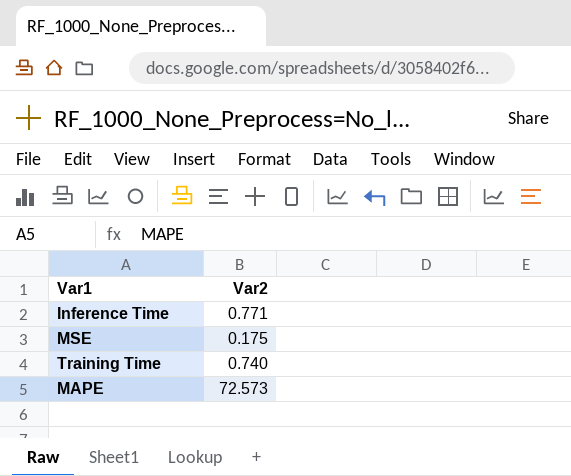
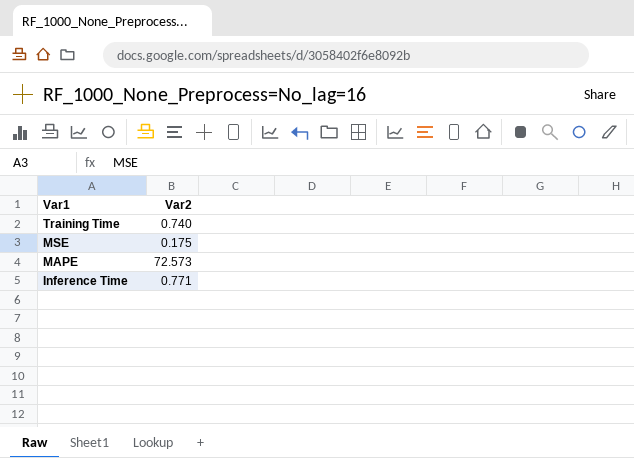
row order: none -> Var1 descending

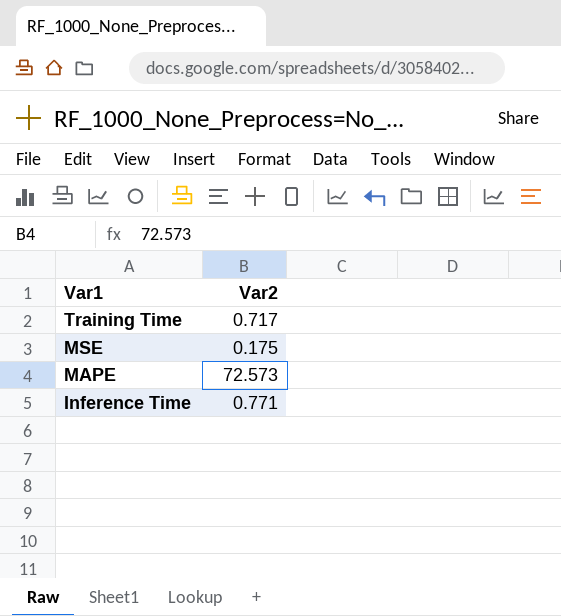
Training Time | Var2: 0.740 -> 0.717

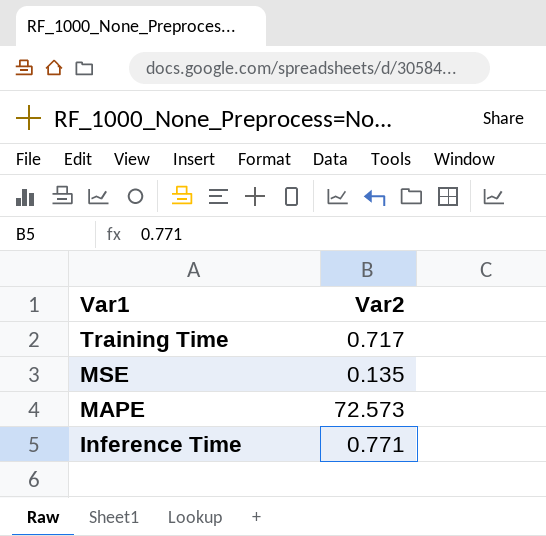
MSE | Var2: 0.175 -> 0.135

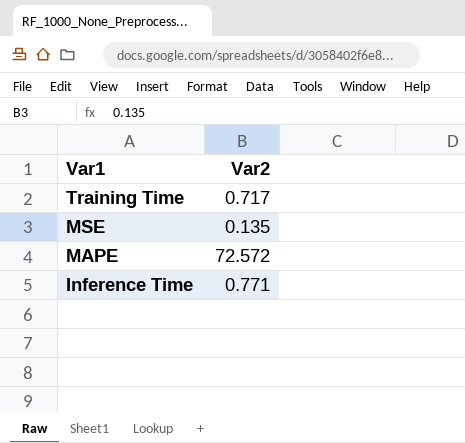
MAPE | Var2: 72.573 -> 72.572

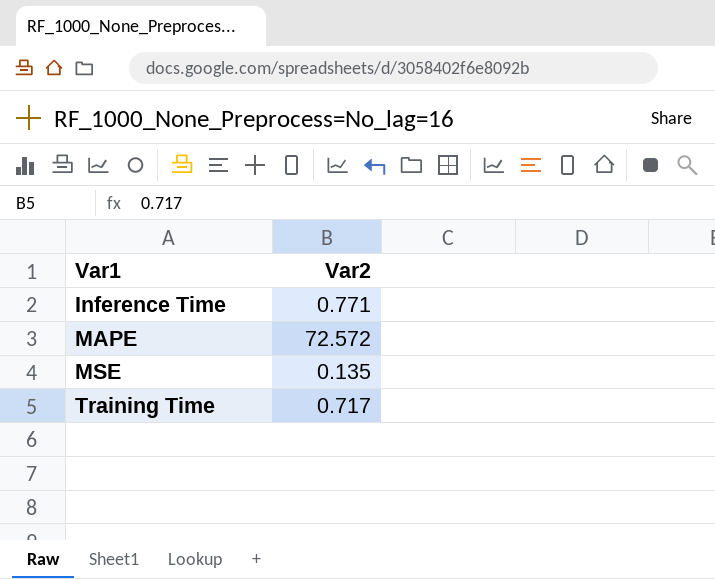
row order: Var1 descending -> Var1 ascending

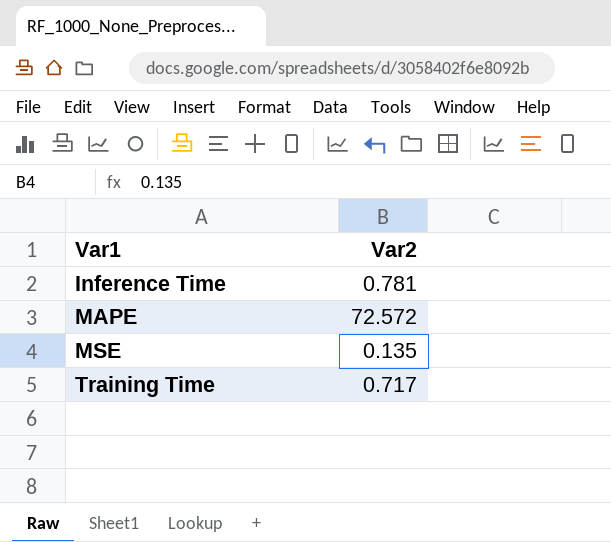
Inference Time | Var2: 0.771 -> 0.781

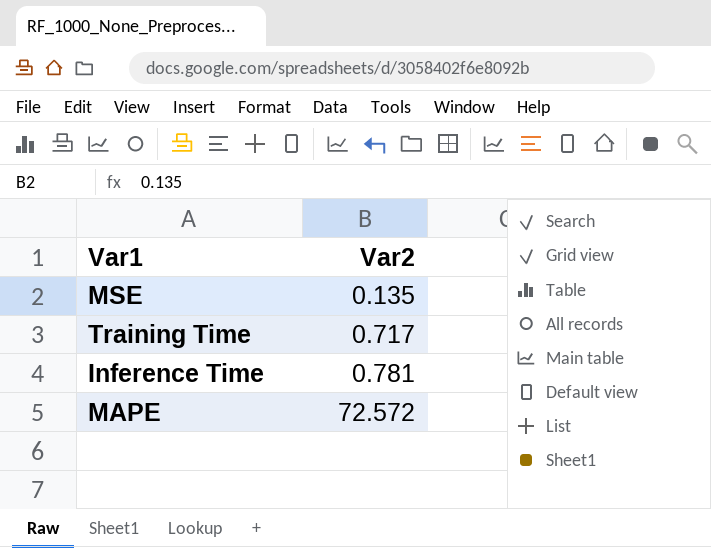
row order: Var1 ascending -> Var2 ascending

